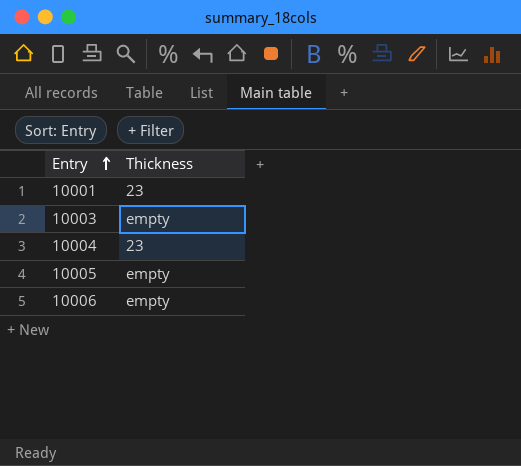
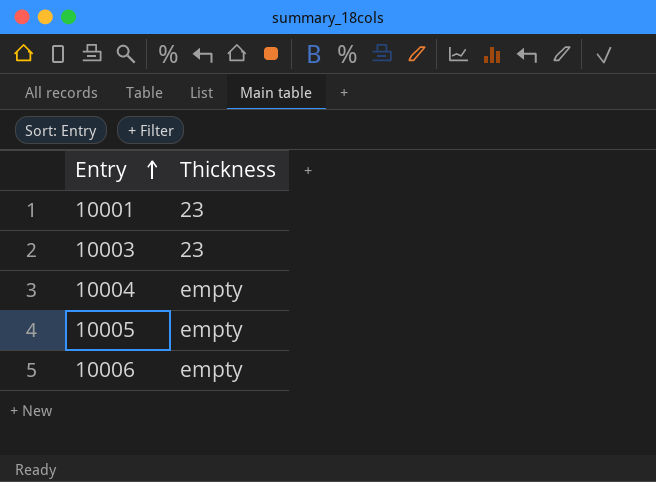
10003 | Thickness: empty -> 23
10004 | Thickness: 23 -> empty

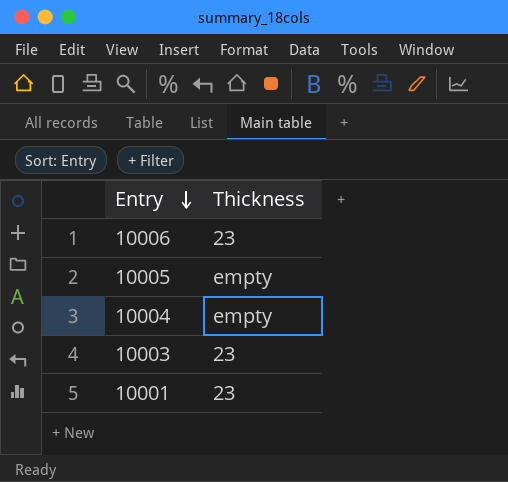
row order: Entry ascending -> Entry descending
10006 | Thickness: empty -> 23

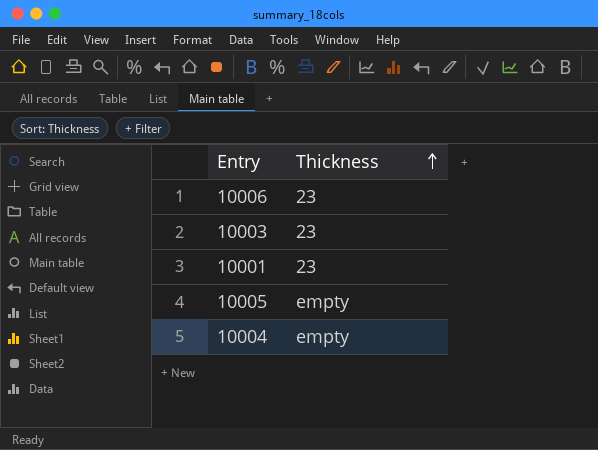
row order: Entry descending -> Thickness ascending

